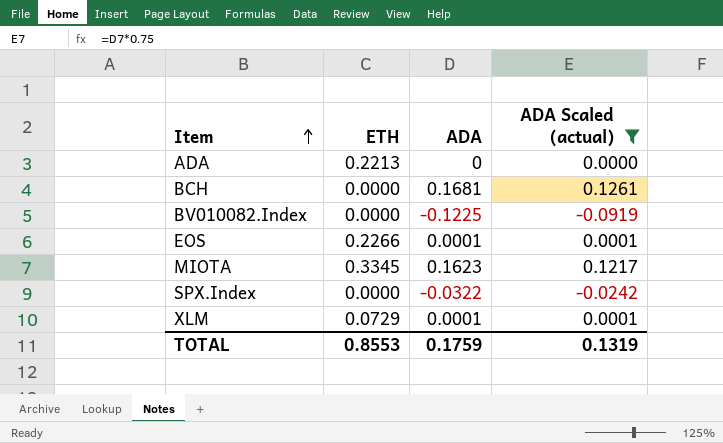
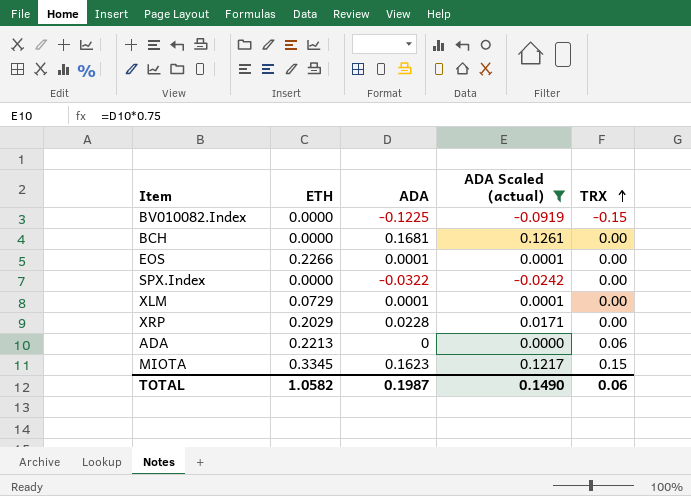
row order: Item ascending -> TRX ascending
column TRX | position: none -> 5
row XRP: none -> 0.2029 | 0.0228 | 0.0171 | 0.00
TOTAL | ETH: 0.8553 -> 1.0582
TOTAL | ADA: 0.1759 -> 0.1987
TOTAL | ADA Scaled (actual): 0.1319 -> 0.1490

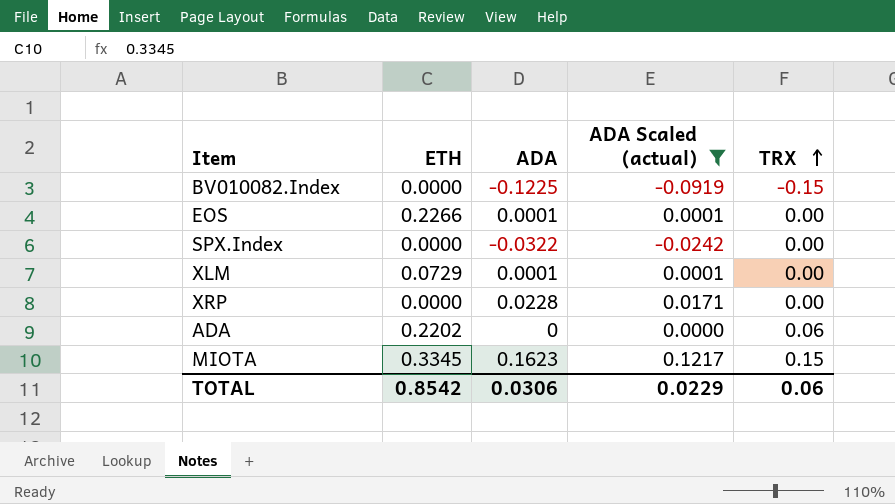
row BCH: 0.0000 | 0.1681 | 0.1261 | 0.00 -> none
XRP | ETH: 0.2029 -> 0.0000
ADA | ETH: 0.2213 -> 0.2202
TOTAL | ETH: 1.0582 -> 0.8542
TOTAL | ADA: 0.1987 -> 0.0306
TOTAL | ADA Scaled (actual): 0.1490 -> 0.0229

